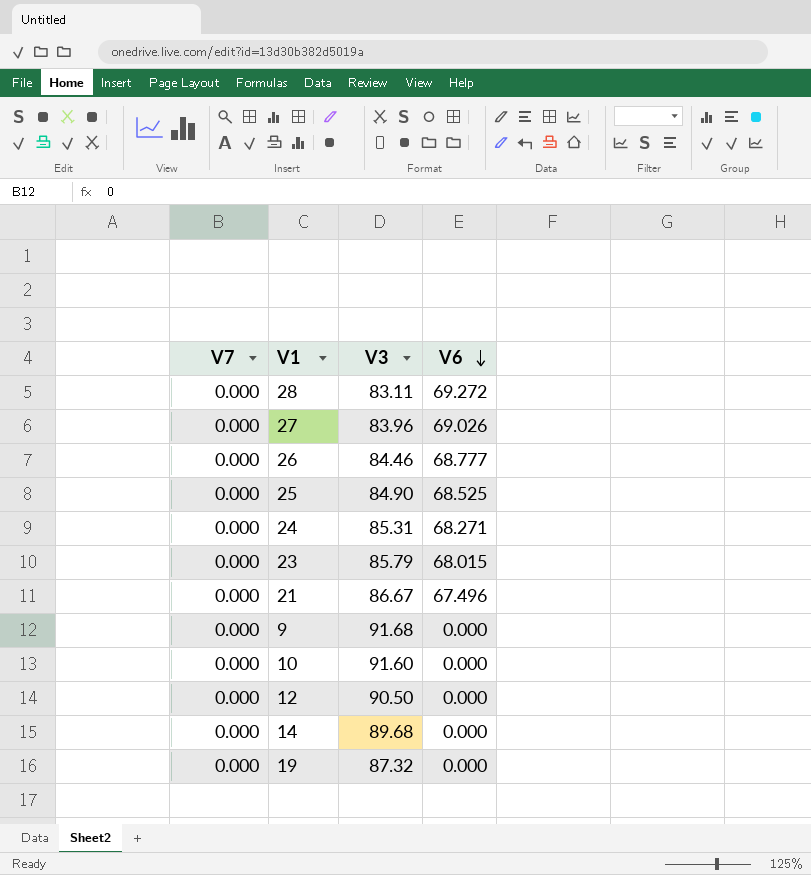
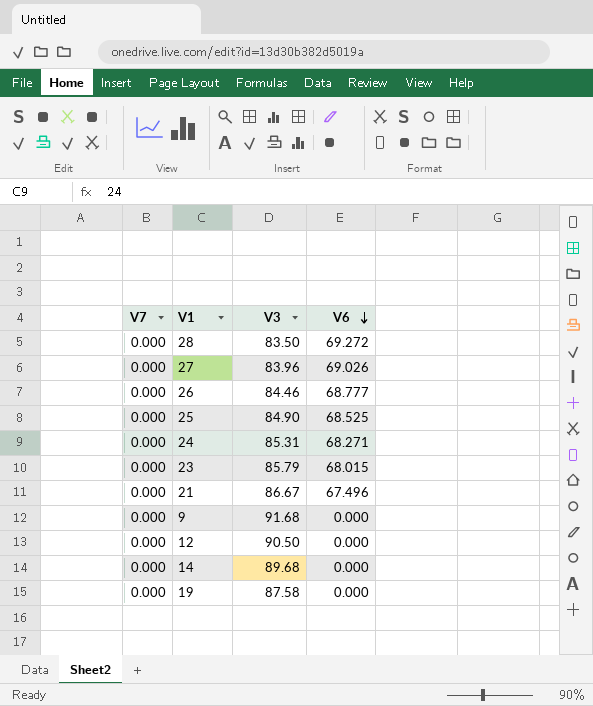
row 10: 0.000 | 91.60 | 0.000 -> none
28 | V3: 83.11 -> 83.50
19 | V3: 87.32 -> 87.58

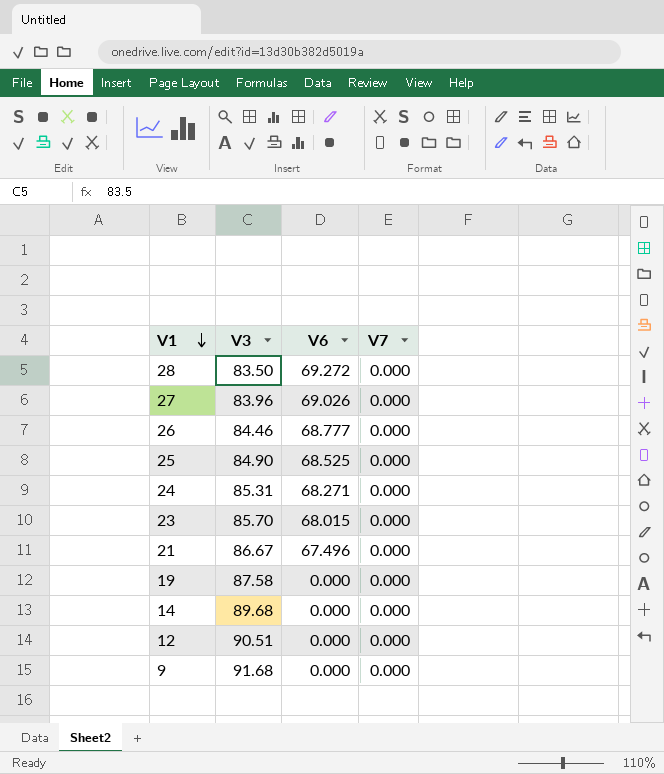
row order: V6 descending -> V1 descending
column V7 | position: 1 -> 4
23 | V3: 85.79 -> 85.70
12 | V3: 90.50 -> 90.51

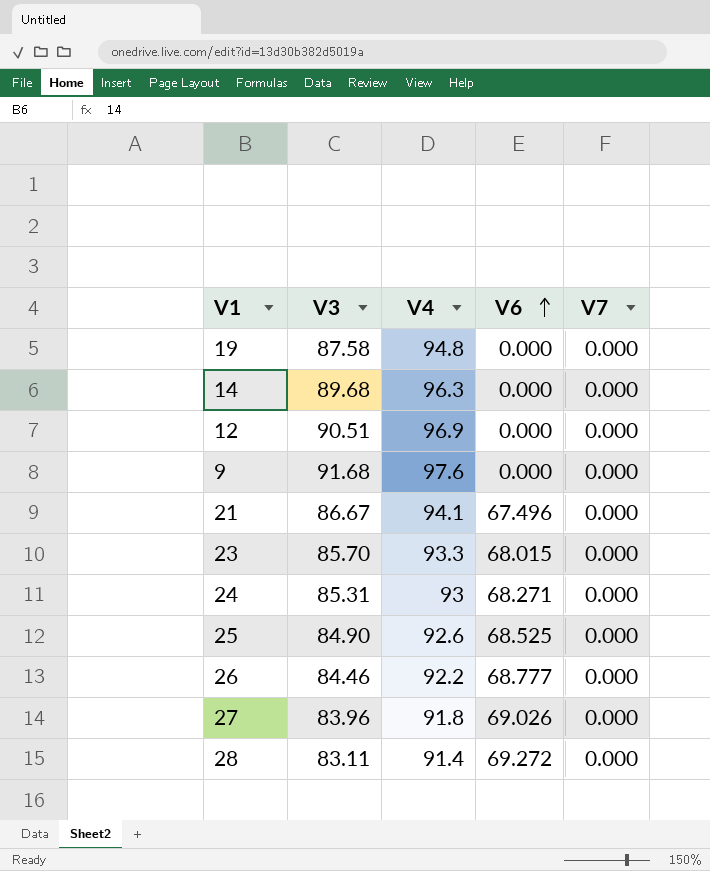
row order: V1 descending -> V6 ascending
column V4 | position: none -> 3
28 | V3: 83.50 -> 83.11

